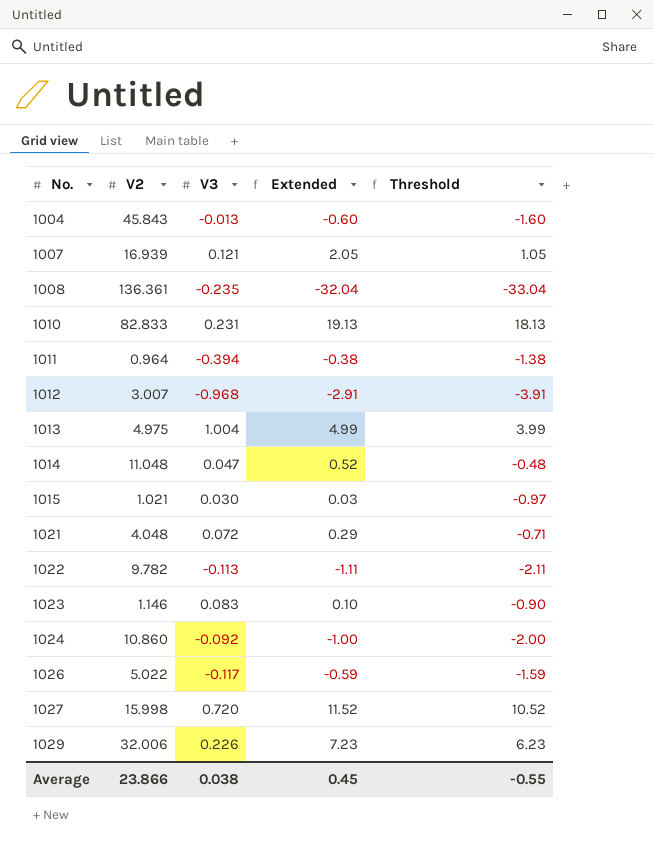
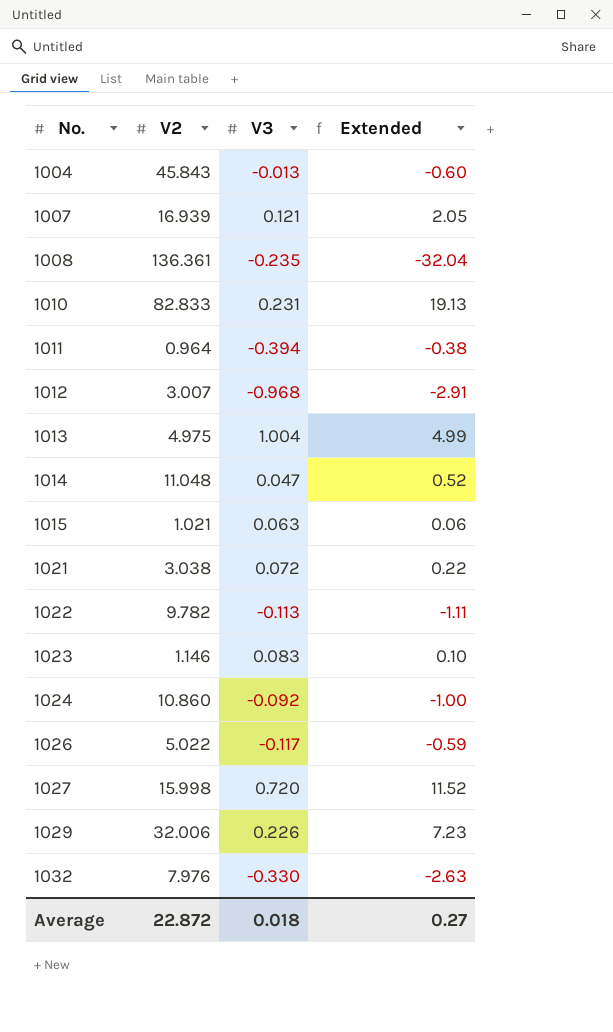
column Threshold | formula: [Extended] - 1 -> none
1015 | V3: 0.030 -> 0.063
1015 | Extended: 0.03 -> 0.06
1021 | V2: 4.048 -> 3.038
1021 | Extended: 0.29 -> 0.22
row 1032: none -> 7.976 | -0.330 | -2.63
Average | V2: 23.866 -> 22.872
Average | V3: 0.038 -> 0.018
Average | Extended: 0.45 -> 0.27

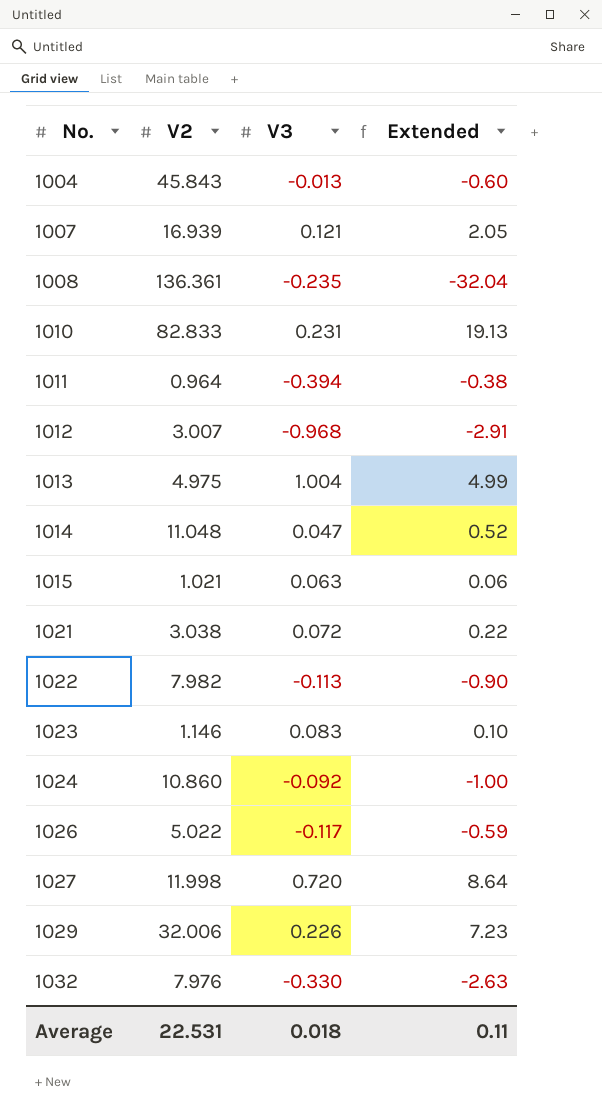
1022 | V2: 9.782 -> 7.982
1022 | Extended: -1.11 -> -0.90
1027 | V2: 15.998 -> 11.998
1027 | Extended: 11.52 -> 8.64
Average | V2: 22.872 -> 22.531
Average | Extended: 0.27 -> 0.11

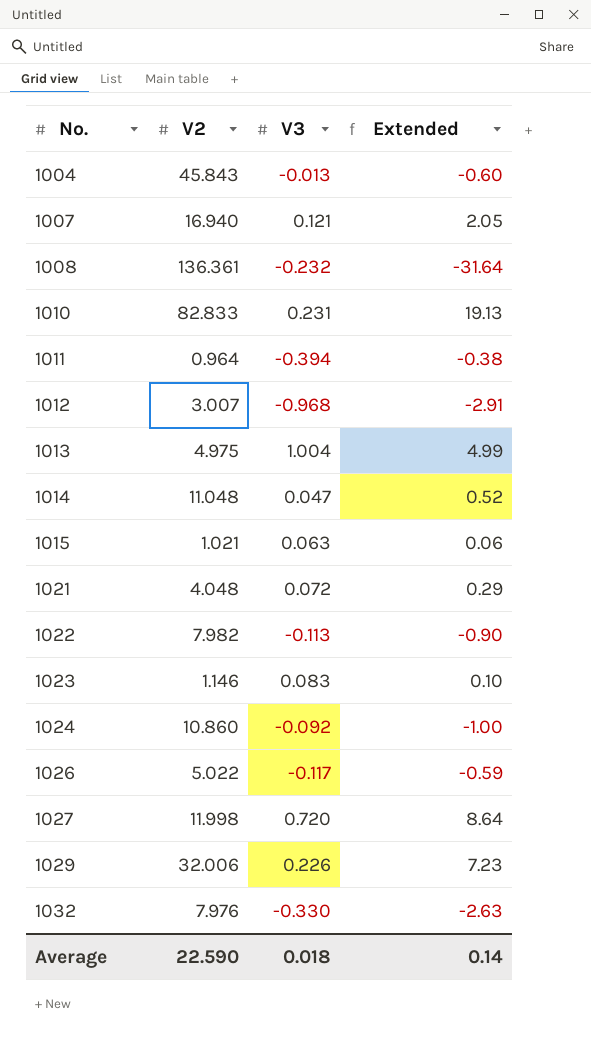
1007 | V2: 16.939 -> 16.940
1008 | V3: -0.235 -> -0.232
1008 | Extended: -32.04 -> -31.64
1021 | V2: 3.038 -> 4.048
1021 | Extended: 0.22 -> 0.29
Average | V2: 22.531 -> 22.590
Average | Extended: 0.11 -> 0.14

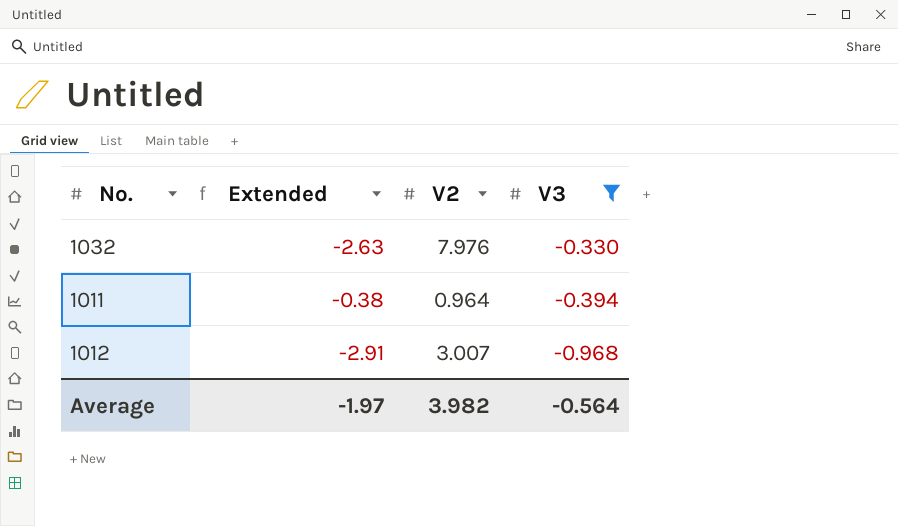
filter: none -> V3 <= -0.330
row order: No. ascending -> V3 descending
column Extended | position: 4 -> 2
Average | Extended: 0.14 -> -1.97
Average | V2: 22.590 -> 3.982
Average | V3: 0.018 -> -0.564

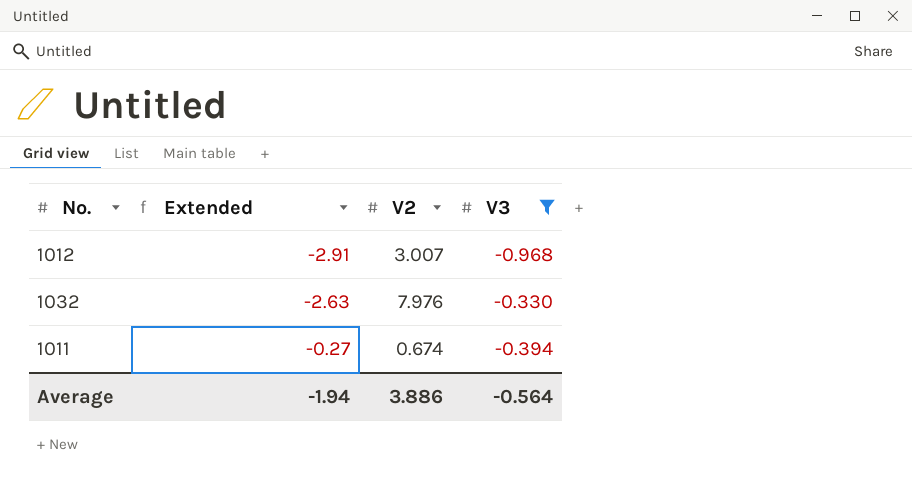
row order: V3 descending -> Extended ascending
1011 | Extended: -0.38 -> -0.27
1011 | V2: 0.964 -> 0.674
Average | Extended: -1.97 -> -1.94
Average | V2: 3.982 -> 3.886

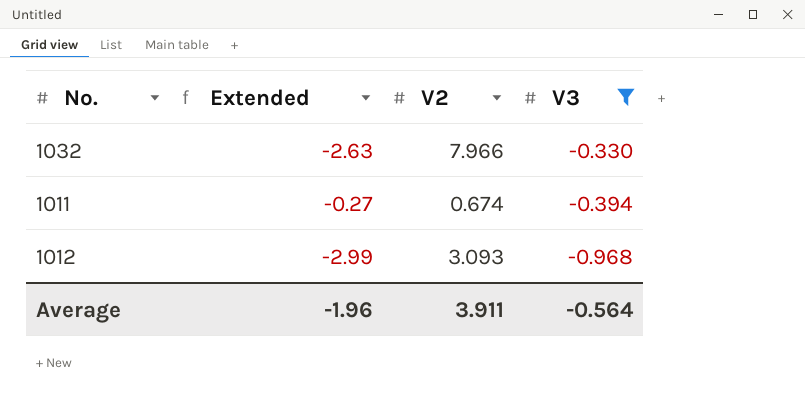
row order: Extended ascending -> V3 descending
1032 | V2: 7.976 -> 7.966
1012 | Extended: -2.91 -> -2.99
1012 | V2: 3.007 -> 3.093
Average | Extended: -1.94 -> -1.96
Average | V2: 3.886 -> 3.911

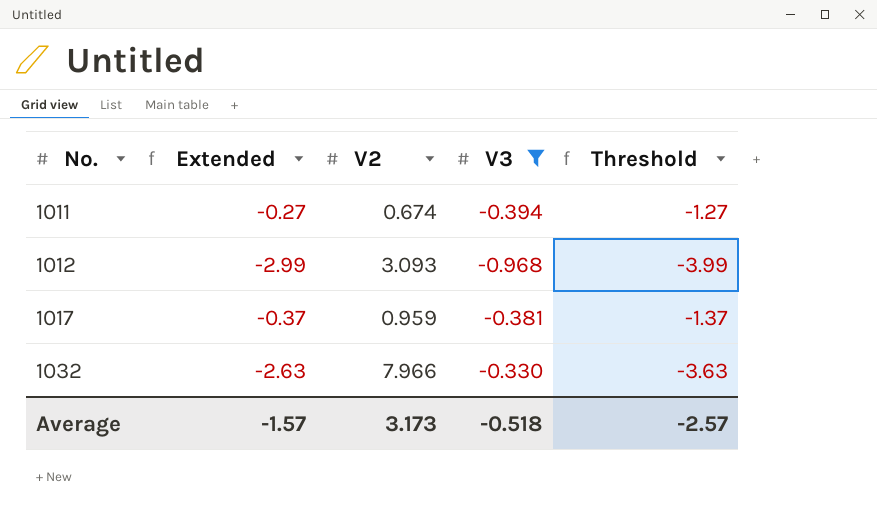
row order: V3 descending -> No. ascending
column Threshold | formula: none -> [Extended] - 1
row 1017: none -> -0.37 | 0.959 | -0.381 | -1.37
Average | Extended: -1.96 -> -1.57
Average | V2: 3.911 -> 3.173
Average | V3: -0.564 -> -0.518

